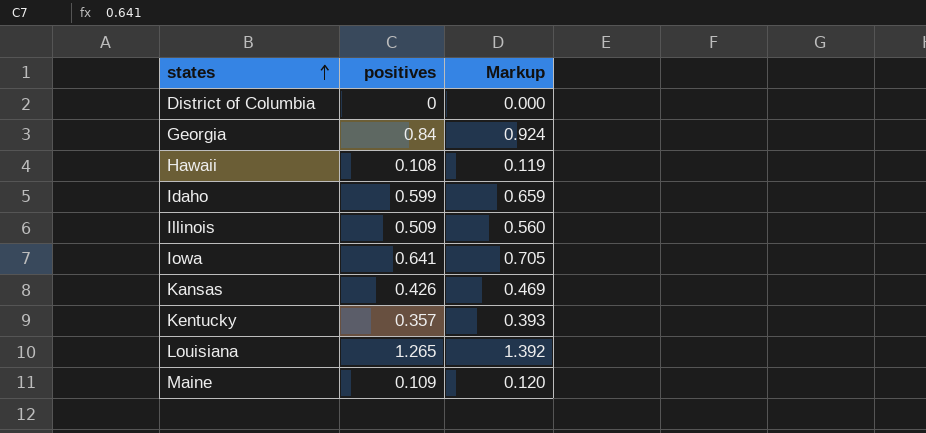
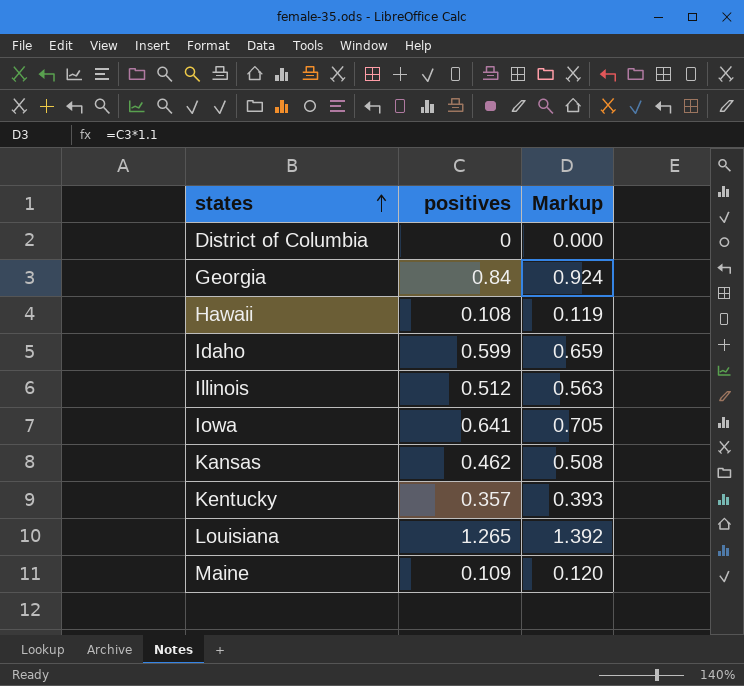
Illinois | positives: 0.509 -> 0.512
Illinois | Markup: 0.560 -> 0.563
Kansas | positives: 0.426 -> 0.462
Kansas | Markup: 0.469 -> 0.508

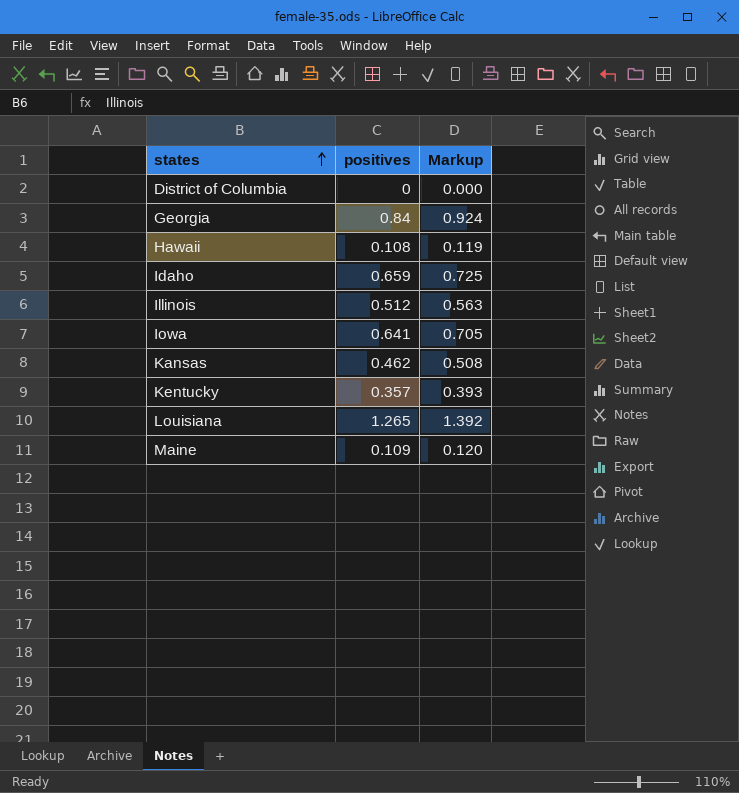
Idaho | positives: 0.599 -> 0.659
Idaho | Markup: 0.659 -> 0.725

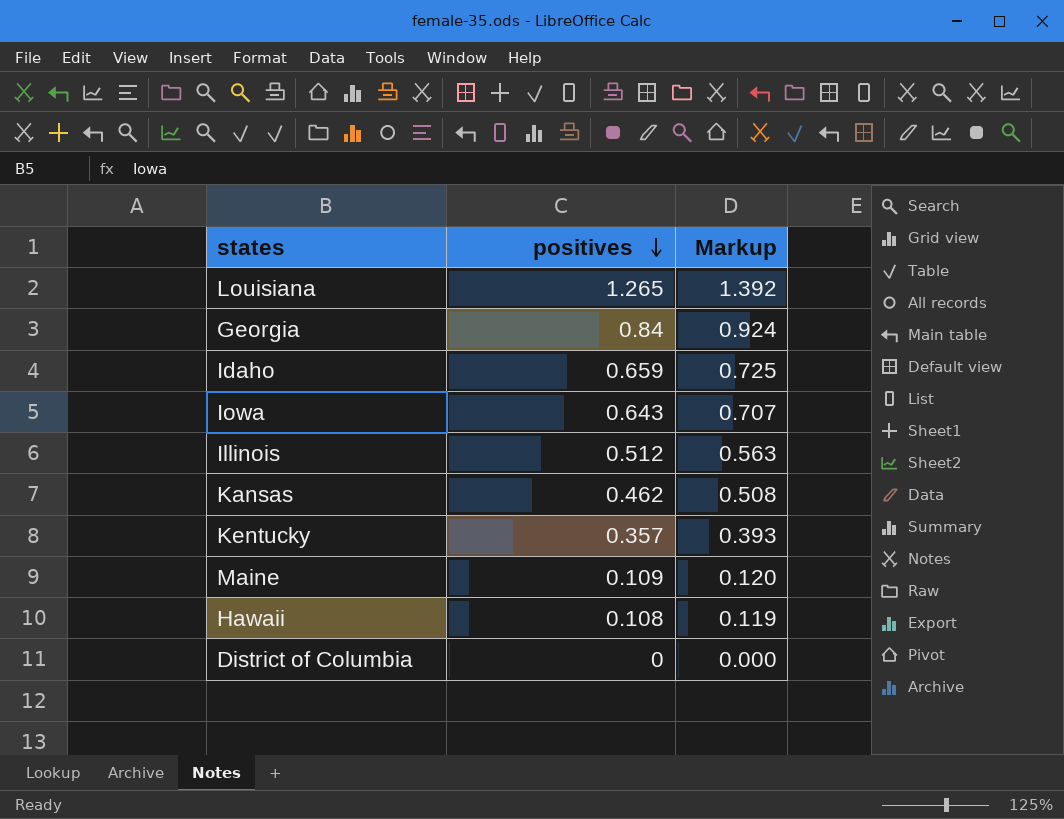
row order: states ascending -> positives descending
Iowa | positives: 0.641 -> 0.643
Iowa | Markup: 0.705 -> 0.707

